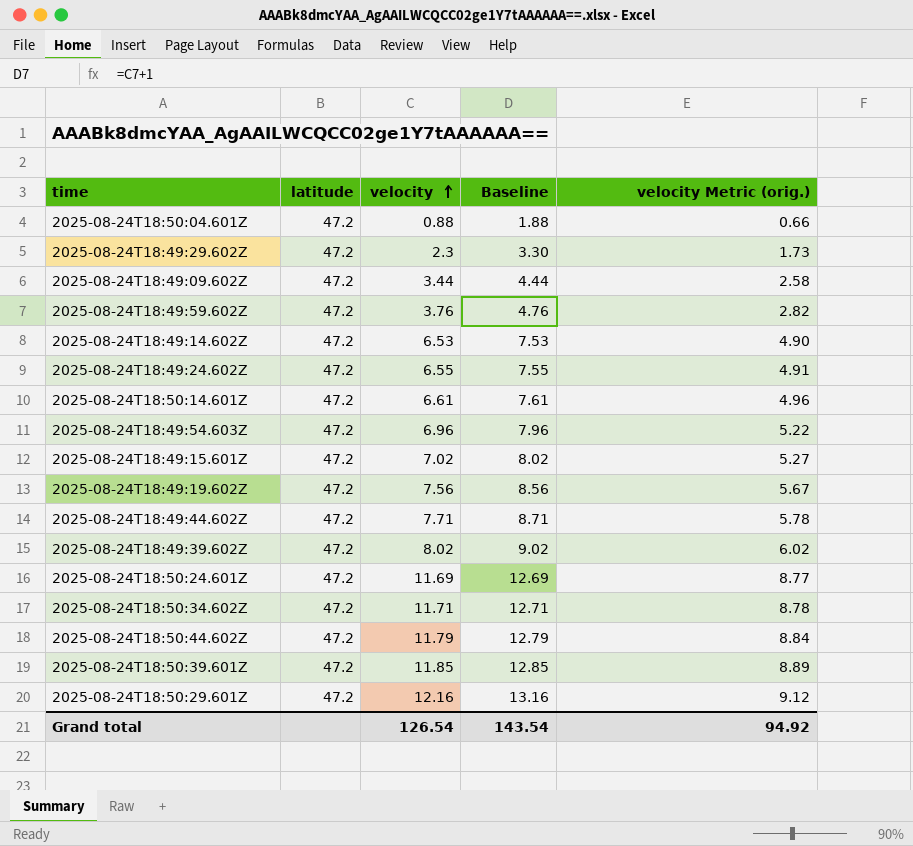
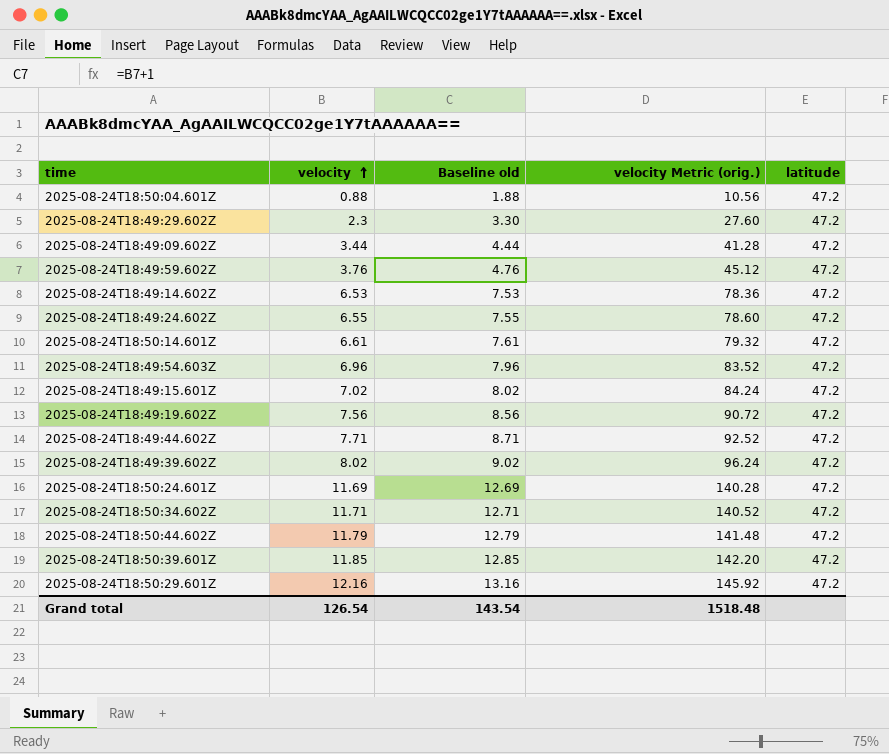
column name: Baseline -> Baseline old
column velocity Metric (orig.) | formula: [velocity] * 0.75 -> [velocity] * 12
column latitude | position: 2 -> 5
Grand total | velocity Metric (orig.): 94.92 -> 1518.48

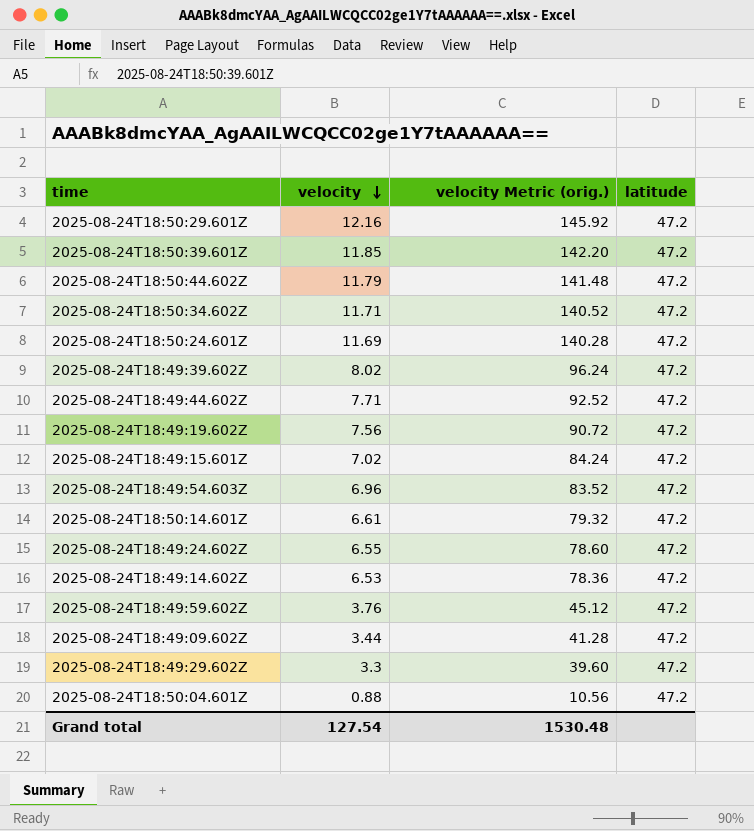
row order: velocity ascending -> velocity descending
column Baseline old | formula: [velocity] + 1 -> none
2025-08-24T18:49:29.602Z | velocity: 2.3 -> 3.3
2025-08-24T18:49:29.602Z | velocity Metric (orig.): 27.60 -> 39.60
Grand total | velocity: 126.54 -> 127.54
Grand total | velocity Metric (orig.): 1518.48 -> 1530.48

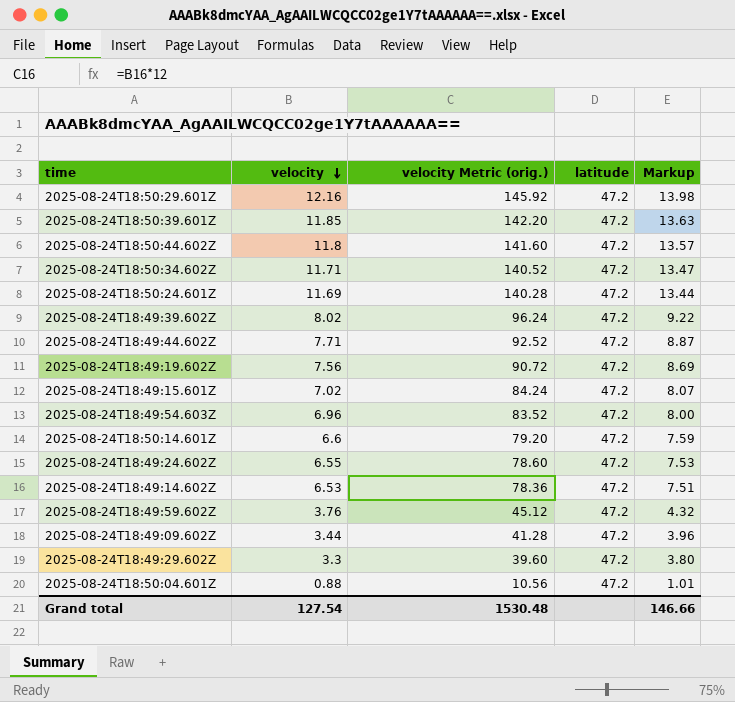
column Markup | formula: none -> [velocity] * 1.15
2025-08-24T18:50:44.602Z | velocity: 11.79 -> 11.8
2025-08-24T18:50:44.602Z | velocity Metric (orig.): 141.48 -> 141.60
2025-08-24T18:50:14.601Z | velocity: 6.61 -> 6.6
2025-08-24T18:50:14.601Z | velocity Metric (orig.): 79.32 -> 79.20

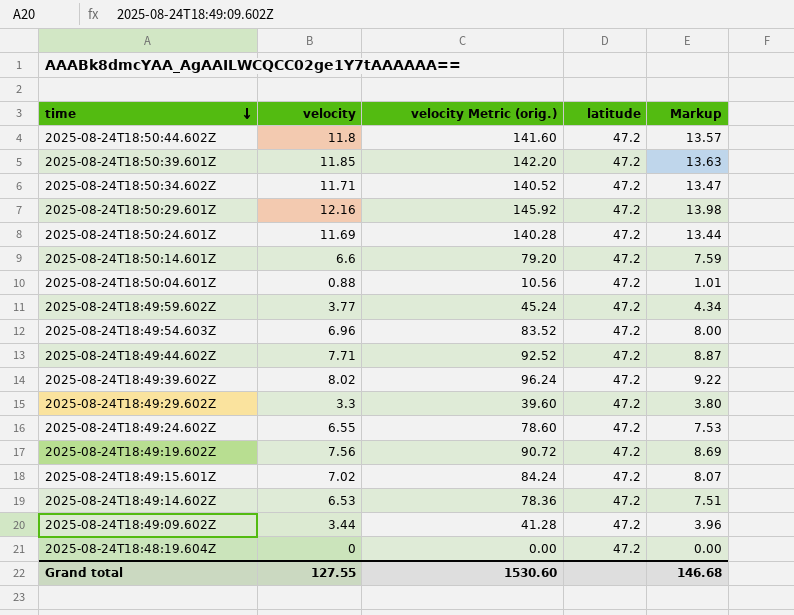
row order: velocity descending -> time descending
2025-08-24T18:49:59.602Z | velocity: 3.76 -> 3.77
2025-08-24T18:49:59.602Z | velocity Metric (orig.): 45.12 -> 45.24
2025-08-24T18:49:59.602Z | Markup: 4.32 -> 4.34
row 2025-08-24T18:48:19.604Z: none -> 0 | 0.00 | 47.2 | 0.00
Grand total | velocity: 127.54 -> 127.55
Grand total | velocity Metric (orig.): 1530.48 -> 1530.60
Grand total | Markup: 146.66 -> 146.68

